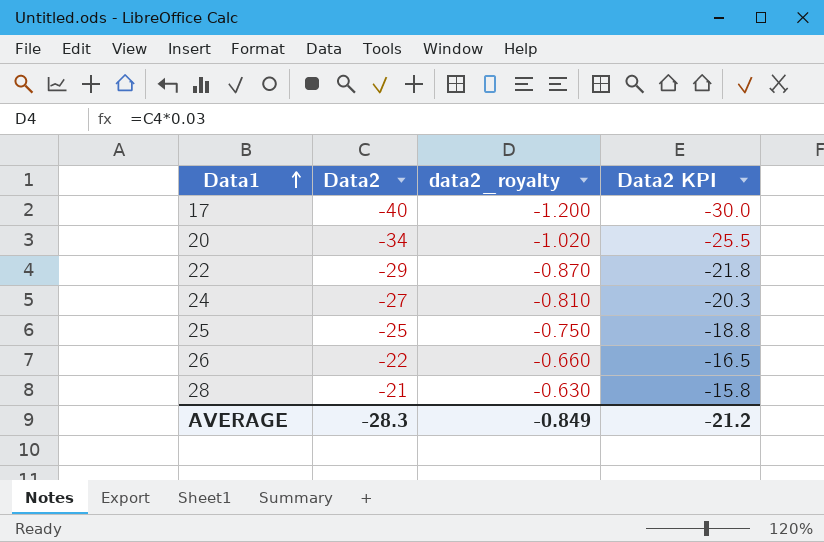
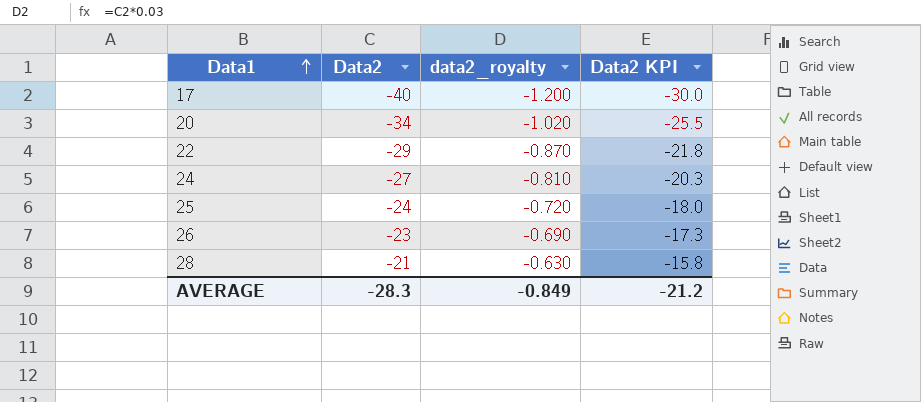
25 | Data2: -25 -> -24
25 | data2_royalty: -0.750 -> -0.720
25 | Data2 KPI: -18.8 -> -18.0
26 | Data2: -22 -> -23
26 | data2_royalty: -0.660 -> -0.690
26 | Data2 KPI: -16.5 -> -17.3

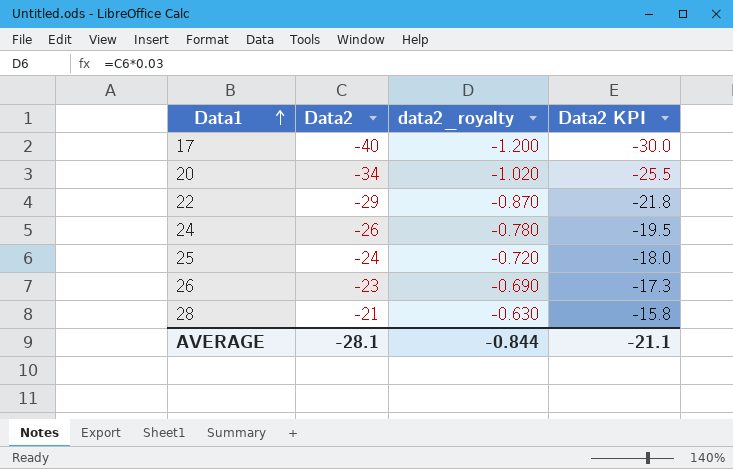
24 | Data2: -27 -> -26
24 | data2_royalty: -0.810 -> -0.780
24 | Data2 KPI: -20.3 -> -19.5
AVERAGE | Data2: -28.3 -> -28.1
AVERAGE | data2_royalty: -0.849 -> -0.844
AVERAGE | Data2 KPI: -21.2 -> -21.1

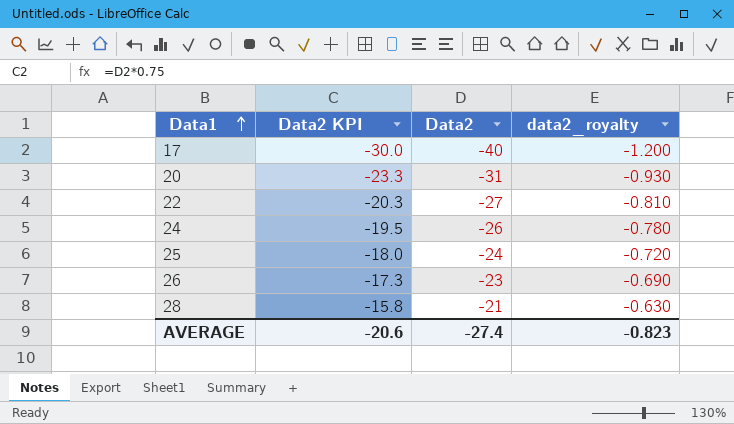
column Data2 KPI | position: 4 -> 2
20 | Data2 KPI: -25.5 -> -23.3
20 | Data2: -34 -> -31
20 | data2_royalty: -1.020 -> -0.930
22 | Data2 KPI: -21.8 -> -20.3
22 | Data2: -29 -> -27
22 | data2_royalty: -0.870 -> -0.810
AVERAGE | Data2 KPI: -21.1 -> -20.6
AVERAGE | Data2: -28.1 -> -27.4
AVERAGE | data2_royalty: -0.844 -> -0.823

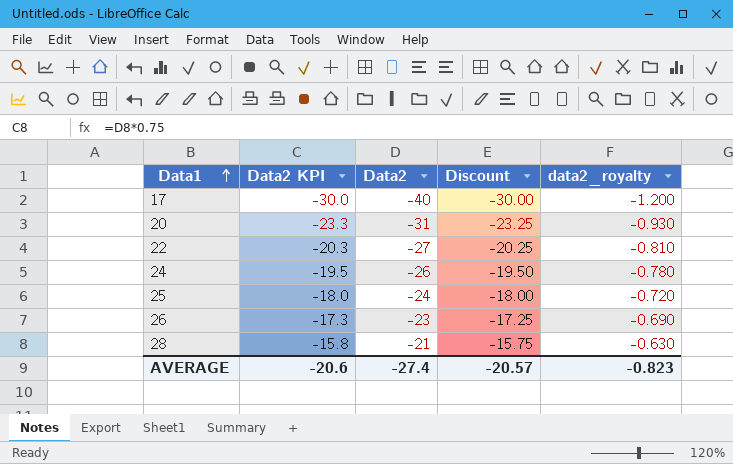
column Discount | formula: none -> [Data2] * 0.75

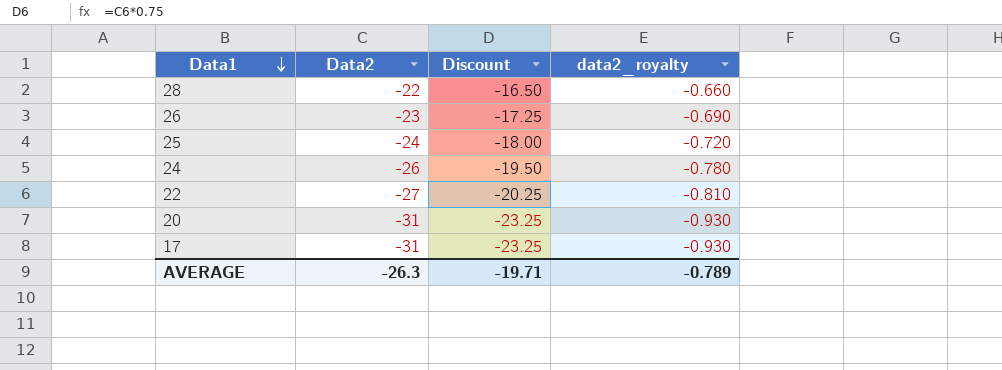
row order: Data1 ascending -> Data1 descending
column Data2 KPI | formula: [Data2] * 0.75 -> none
28 | Data2: -21 -> -22
28 | Discount: -15.75 -> -16.50
28 | data2_royalty: -0.630 -> -0.660
17 | Data2: -40 -> -31
17 | Discount: -30.00 -> -23.25
17 | data2_royalty: -1.200 -> -0.930
AVERAGE | Data2: -27.4 -> -26.3
AVERAGE | Discount: -20.57 -> -19.71
AVERAGE | data2_royalty: -0.823 -> -0.789

